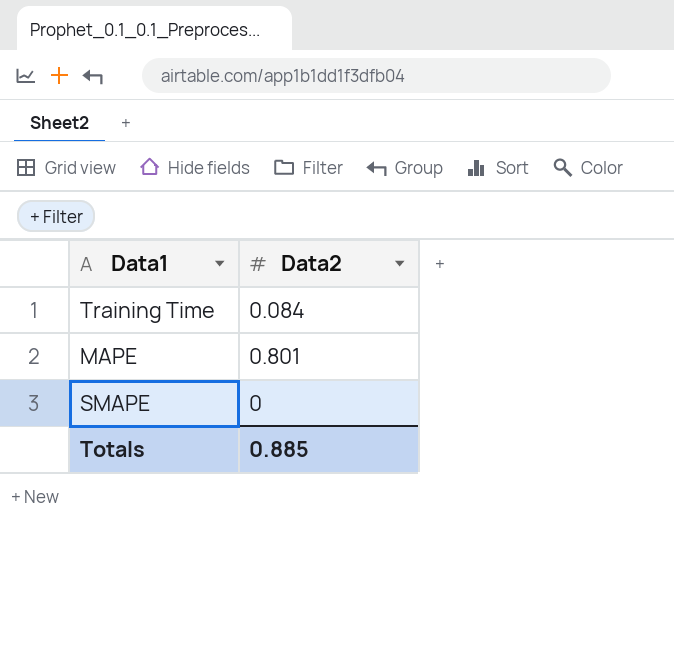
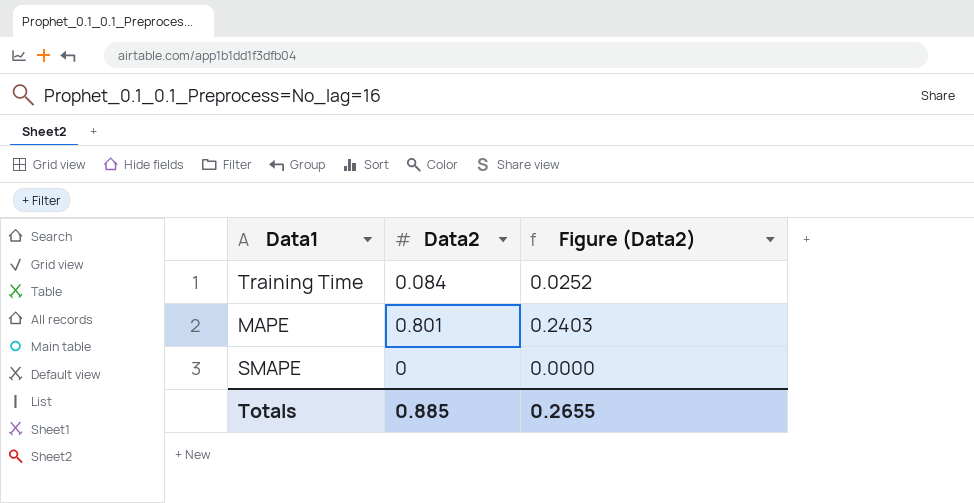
column Figure (Data2) | formula: none -> [Data2] * 0.3

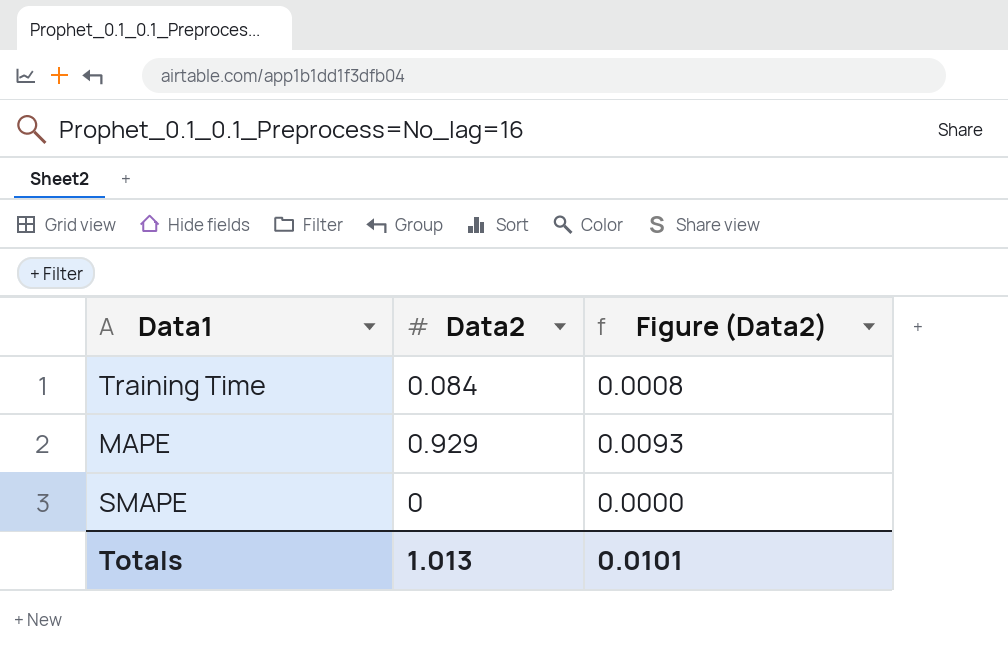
column Figure (Data2) | formula: [Data2] * 0.3 -> [Data2] * 0.01
MAPE | Data2: 0.801 -> 0.929
Totals | Data2: 0.885 -> 1.013
Totals | Figure (Data2): 0.2655 -> 0.0101

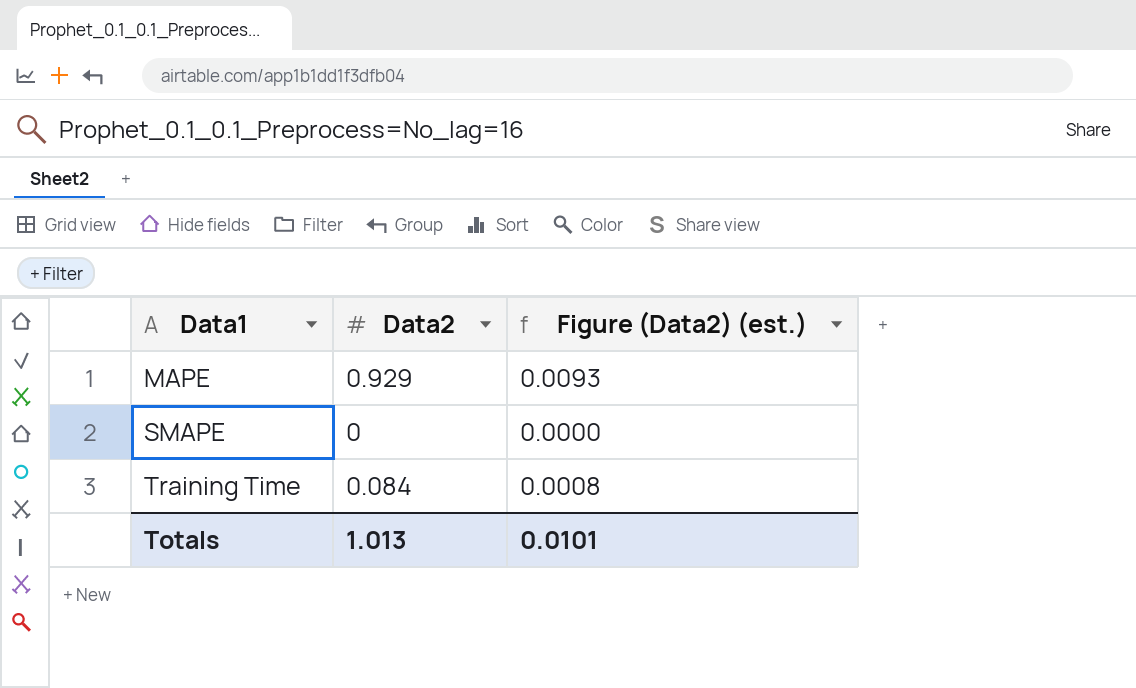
row order: none -> Data1 ascending
column name: Figure (Data2) -> Figure (Data2) (est.)

